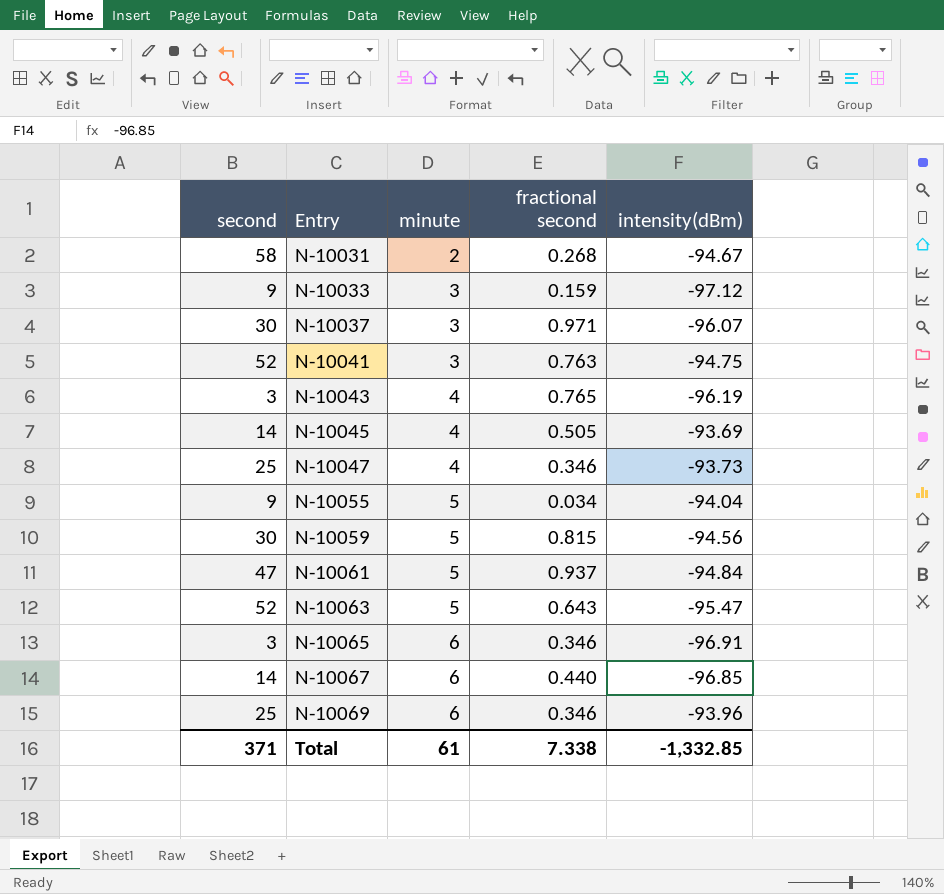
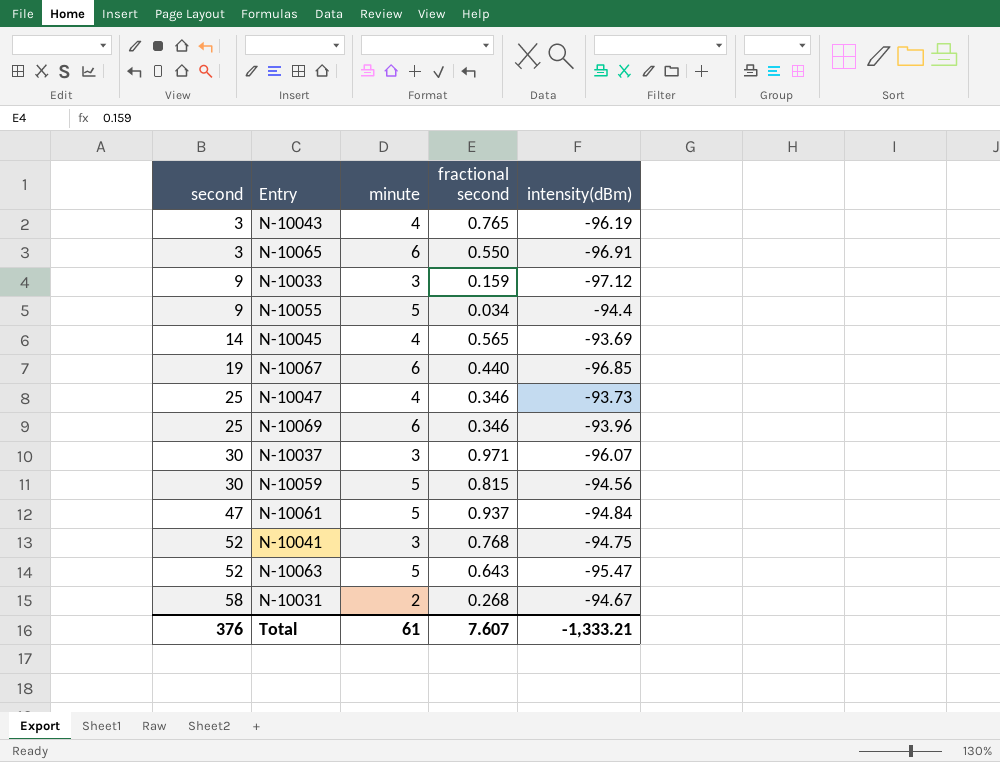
row order: Entry ascending -> second ascending
N-10065 | fractional second: 0.346 -> 0.550
N-10055 | intensity(dBm): -94.04 -> -94.4
N-10045 | fractional second: 0.505 -> 0.565
N-10067 | second: 14 -> 19
N-10041 | fractional second: 0.763 -> 0.768
Total | second: 371 -> 376
Total | fractional second: 7.338 -> 7.607
Total | intensity(dBm): -1,332.85 -> -1,333.21

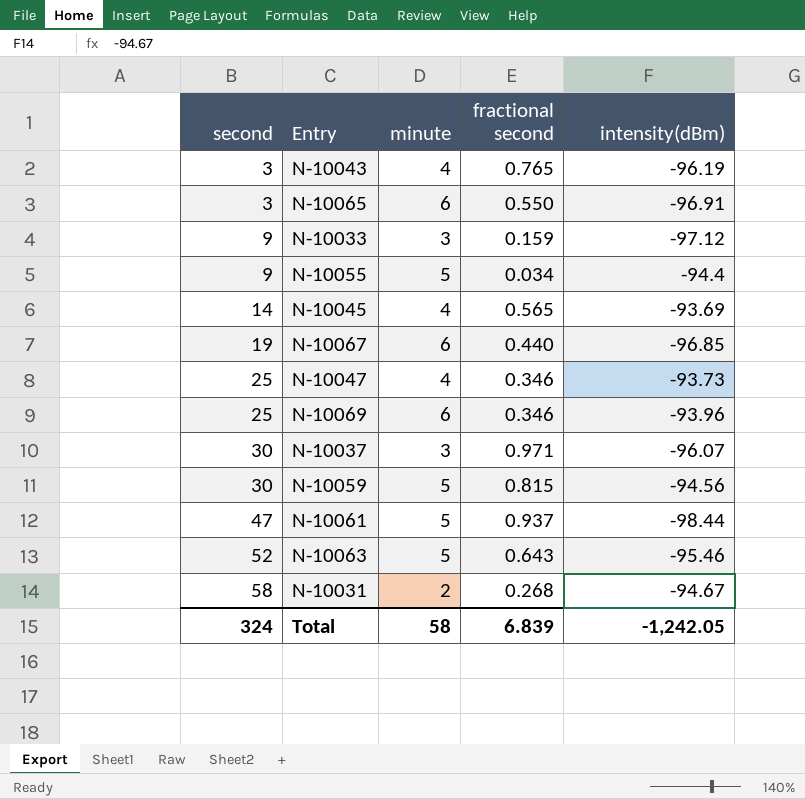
row N-10041: 52 | 3 | 0.768 | -94.75 -> none
N-10061 | intensity(dBm): -94.84 -> -98.44
N-10063 | intensity(dBm): -95.47 -> -95.46
Total | second: 376 -> 324
Total | minute: 61 -> 58
Total | fractional second: 7.607 -> 6.839
Total | intensity(dBm): -1,333.21 -> -1,242.05

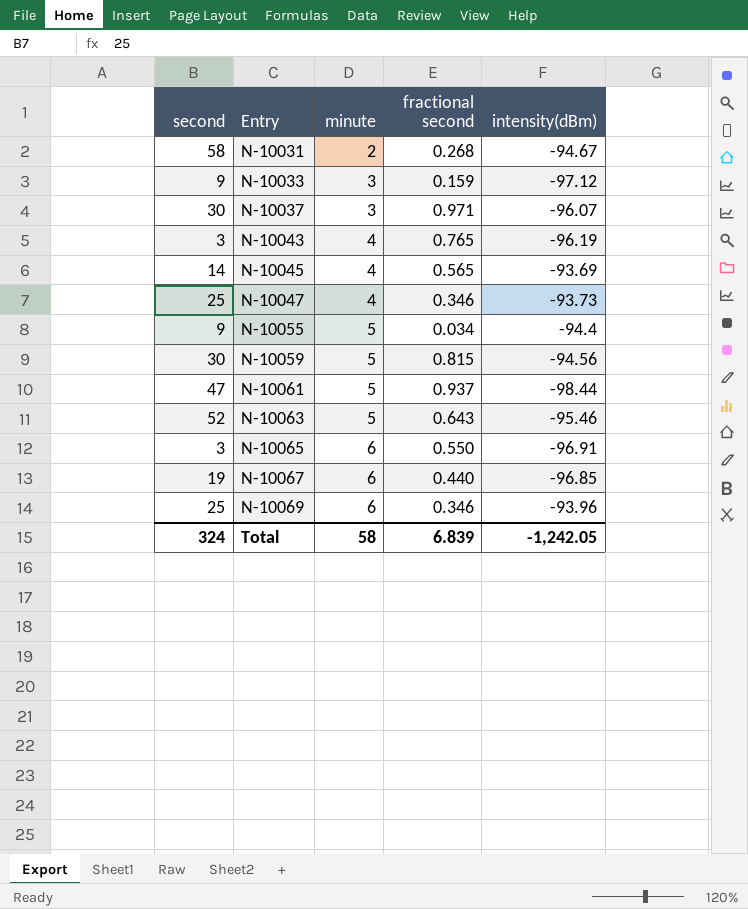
row order: second ascending -> Entry ascending

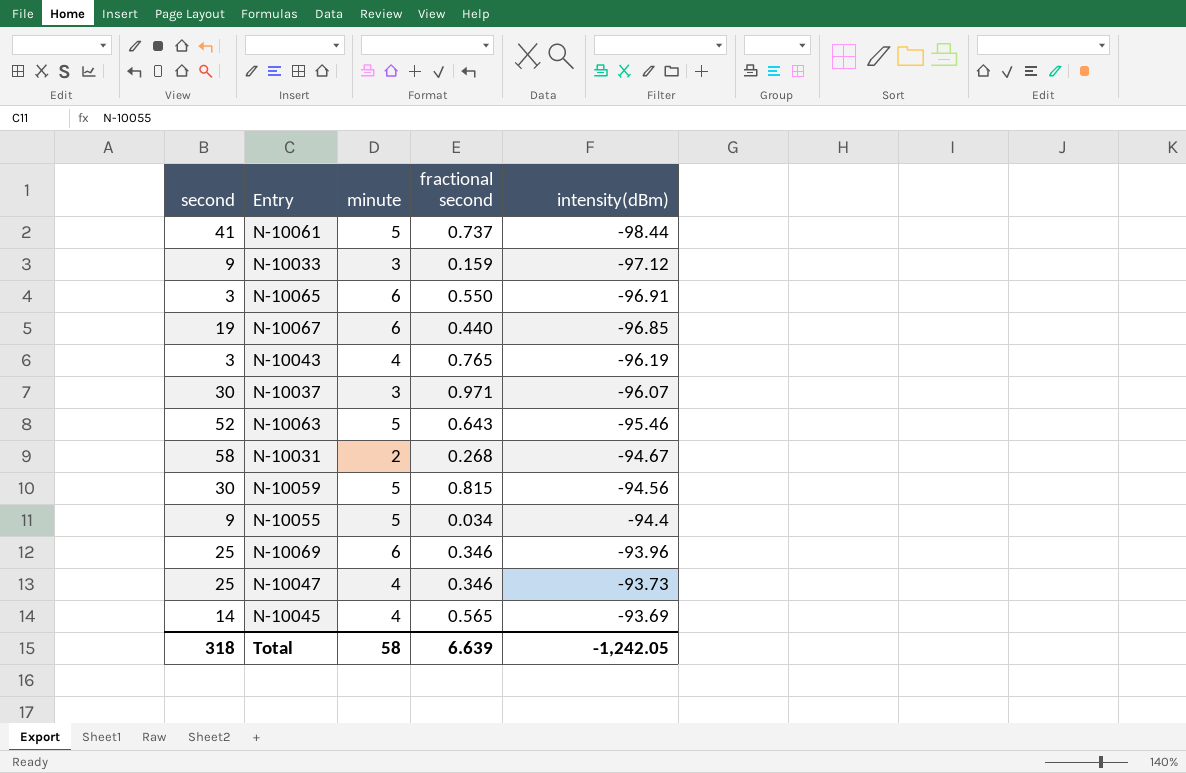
row order: Entry ascending -> intensity(dBm) ascending
N-10061 | second: 47 -> 41
N-10061 | fractional second: 0.937 -> 0.737
Total | second: 324 -> 318
Total | fractional second: 6.839 -> 6.639

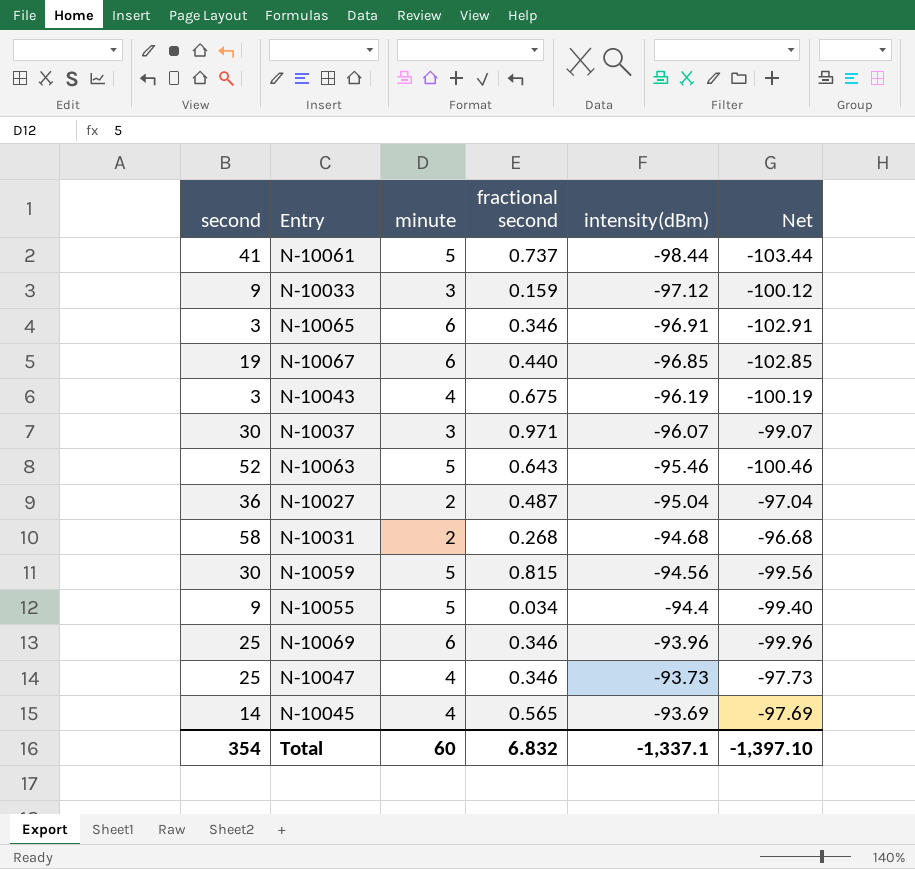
column Net | formula: none -> [intensity(dBm)] - [minute]
N-10065 | fractional second: 0.550 -> 0.346
N-10043 | fractional second: 0.765 -> 0.675
row N-10027: none -> 36 | 2 | 0.487 | -95.04 | -97.04
N-10031 | intensity(dBm): -94.67 -> -94.68
Total | second: 318 -> 354
Total | minute: 58 -> 60
Total | fractional second: 6.639 -> 6.832
Total | intensity(dBm): -1,242.05 -> -1,337.1

